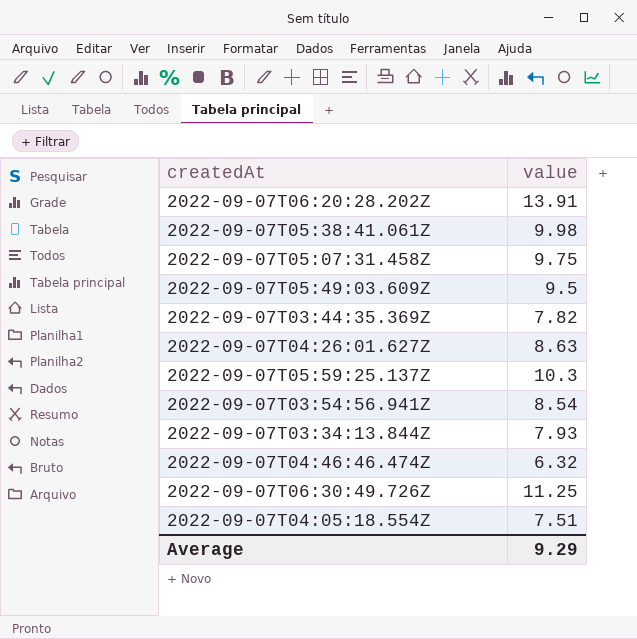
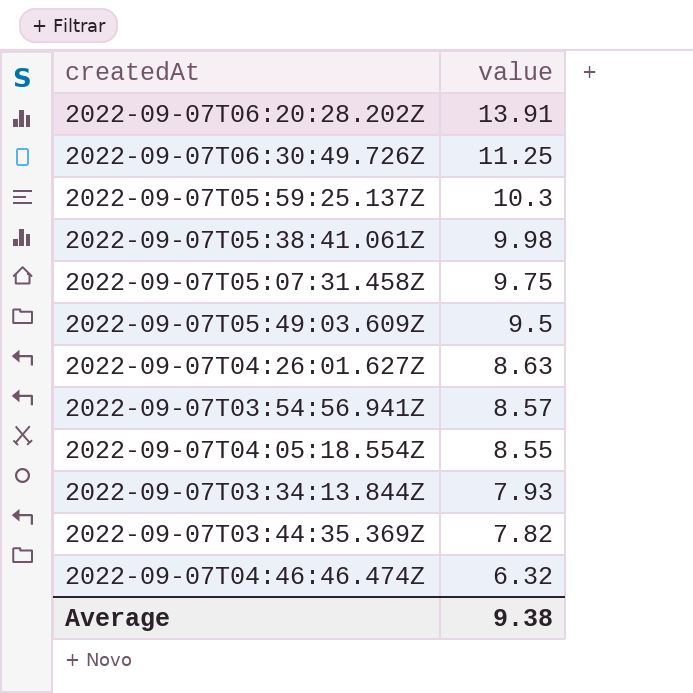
row order: none -> value descending
2022-09-07T03:54:56.941Z | value: 8.54 -> 8.57
2022-09-07T04:05:18.554Z | value: 7.51 -> 8.55
Average | value: 9.29 -> 9.38

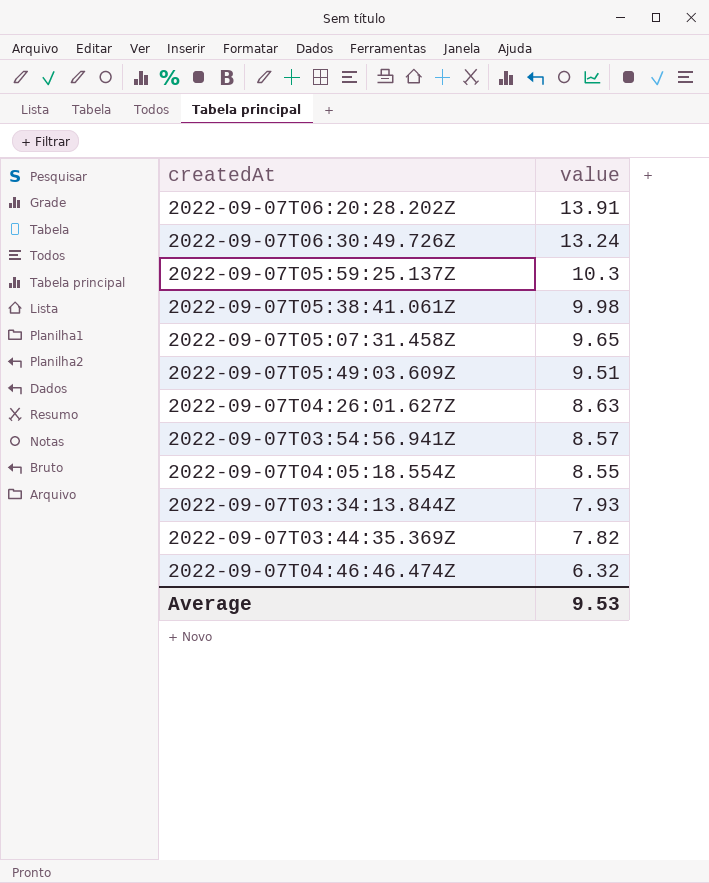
2022-09-07T06:30:49.726Z | value: 11.25 -> 13.24
2022-09-07T05:07:31.458Z | value: 9.75 -> 9.65
2022-09-07T05:49:03.609Z | value: 9.5 -> 9.51
Average | value: 9.38 -> 9.53

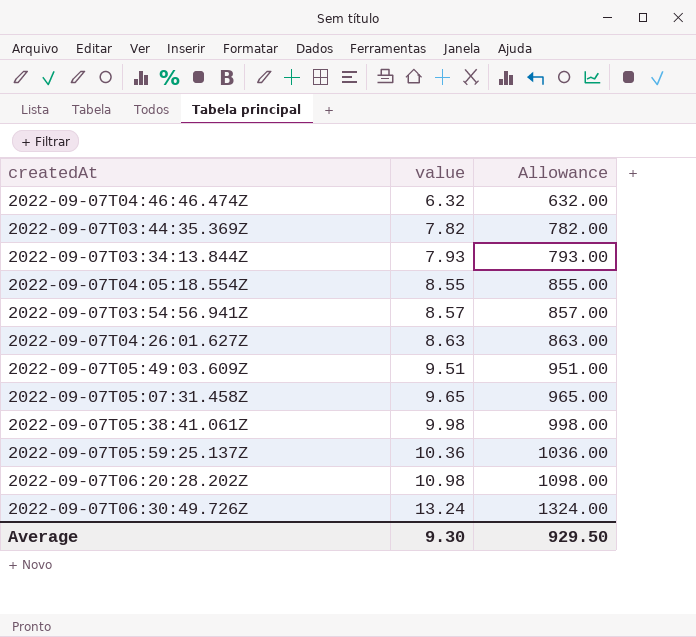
row order: value descending -> value ascending
column Allowance | formula: none -> [value] * 100
2022-09-07T05:59:25.137Z | value: 10.3 -> 10.36
2022-09-07T06:20:28.202Z | value: 13.91 -> 10.98
Average | value: 9.53 -> 9.30

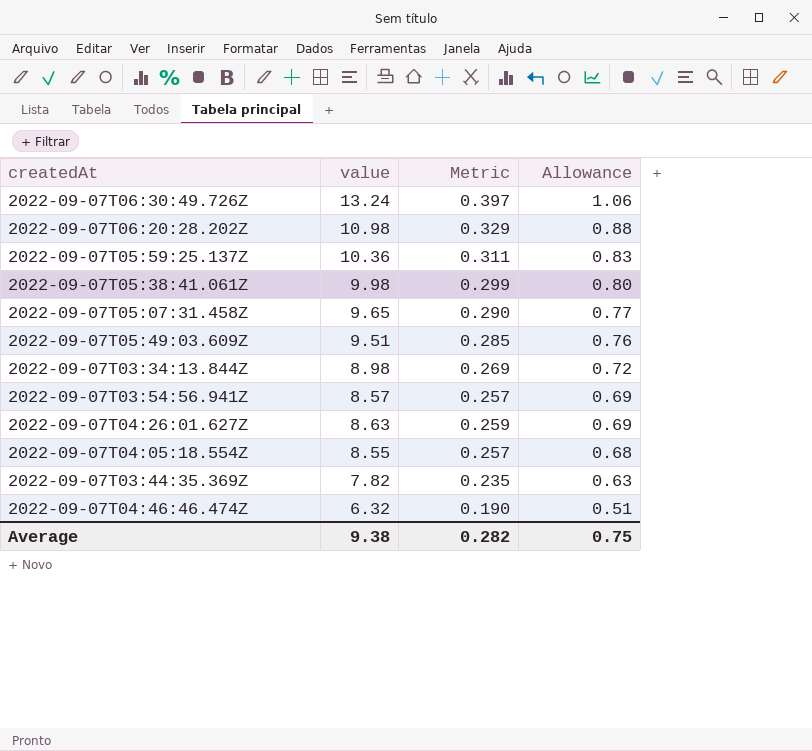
row order: value ascending -> Allowance descending
column Metric | formula: none -> [value] * 0.03
column Allowance | formula: [value] * 100 -> [value] * 0.08
2022-09-07T03:34:13.844Z | value: 7.93 -> 8.98
Average | value: 9.30 -> 9.38
Average | Allowance: 929.50 -> 0.75

